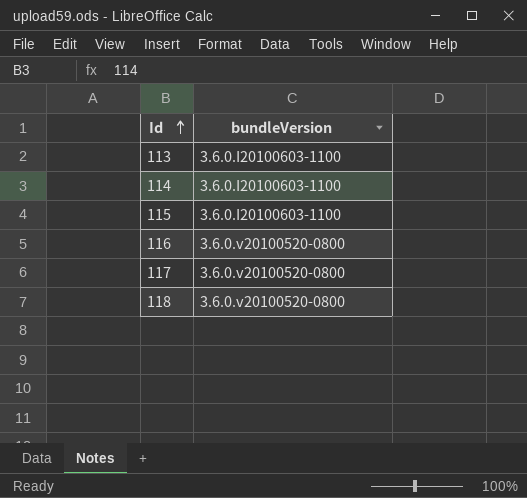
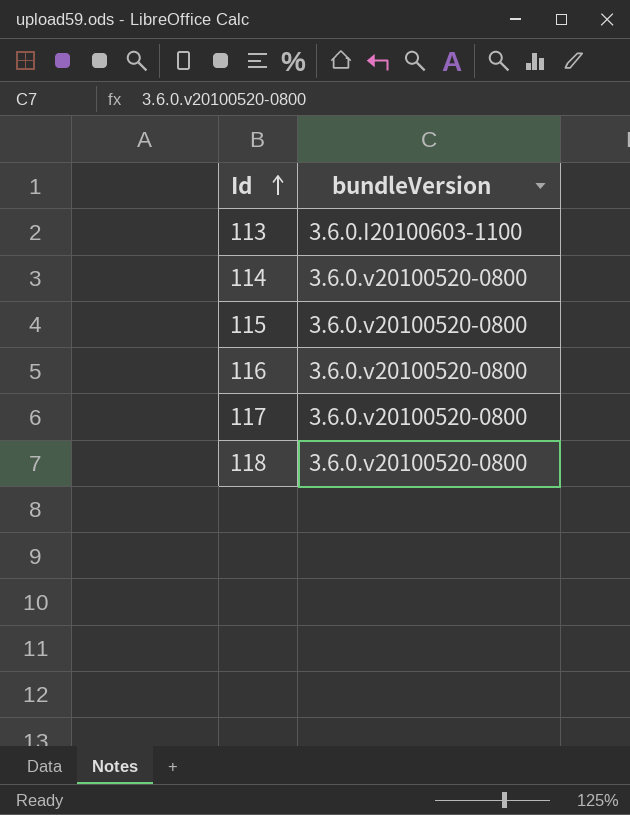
114 | bundleVersion: 3.6.0.I20100603-1100 -> 3.6.0.v20100520-0800
115 | bundleVersion: 3.6.0.I20100603-1100 -> 3.6.0.v20100520-0800

